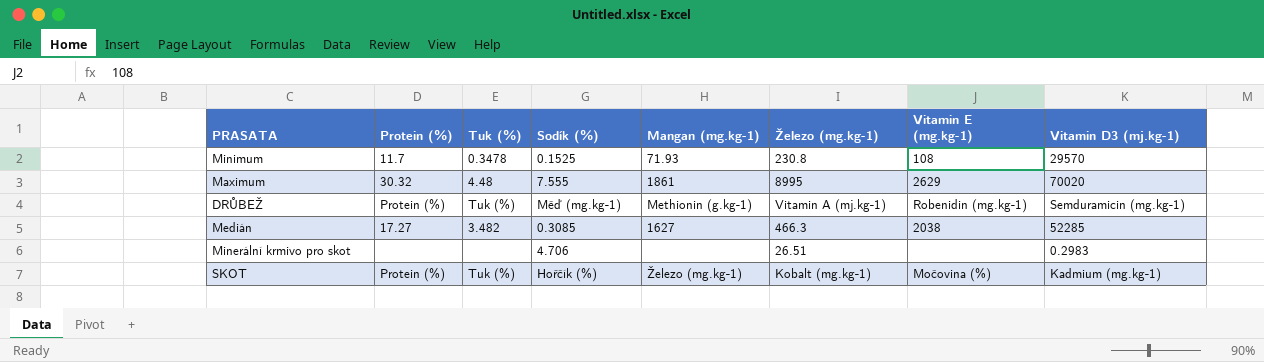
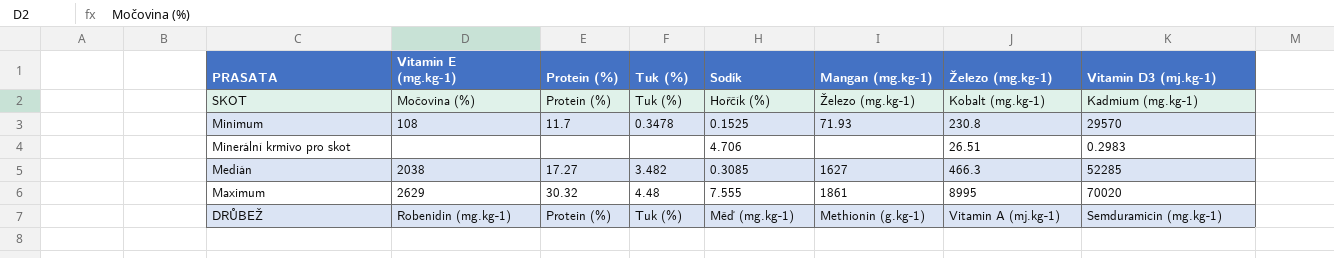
row order: none -> PRASATA descending
column Vitamin E (mg.kg-1) | position: 7 -> 2
column name: Sodík (%) -> Sodík

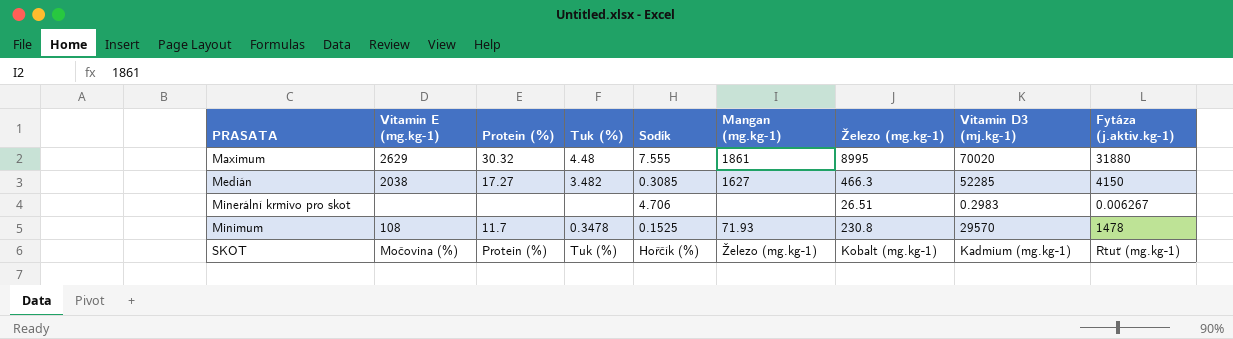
row order: PRASATA descending -> PRASATA ascending
column Fytáza (j.aktiv.kg-1) | position: none -> 9
row DRŮBEŽ: Robenidin (mg.kg-1) | Protein (%) | Tuk (%) | Měď (mg.kg-1) | Methionin (g.kg-1) | Vitamin A (mj.kg-1) | Semduramicin (mg.kg-1) -> none

